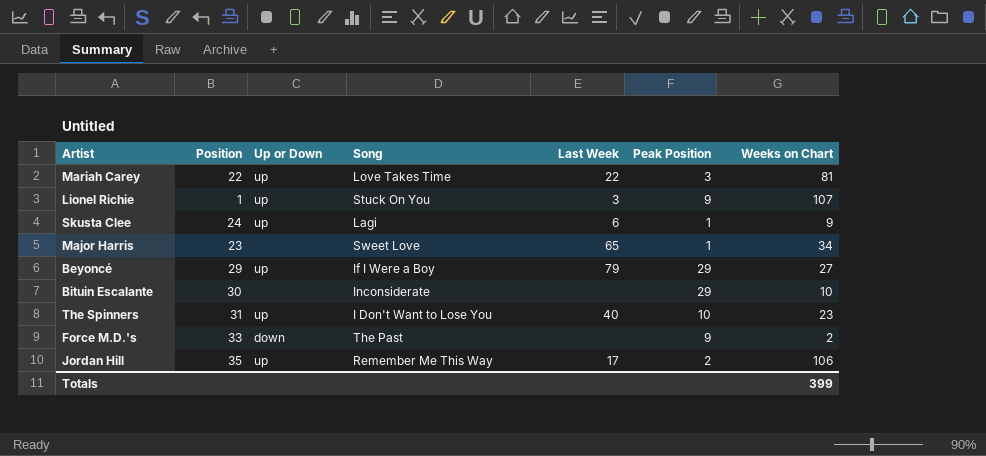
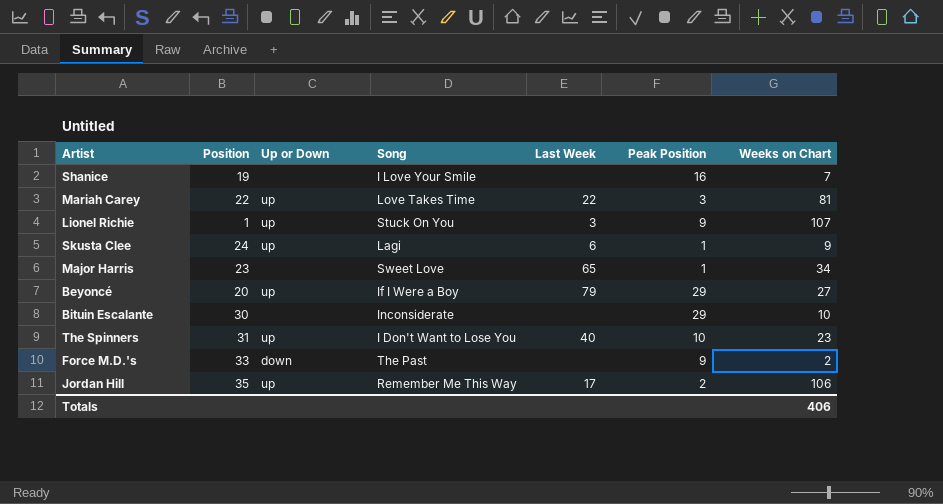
row Shanice: none -> 19 | none | I Love Your Smile | none | 16 | 7
Beyoncé | Position: 29 -> 20
Totals | Weeks on Chart: 399 -> 406

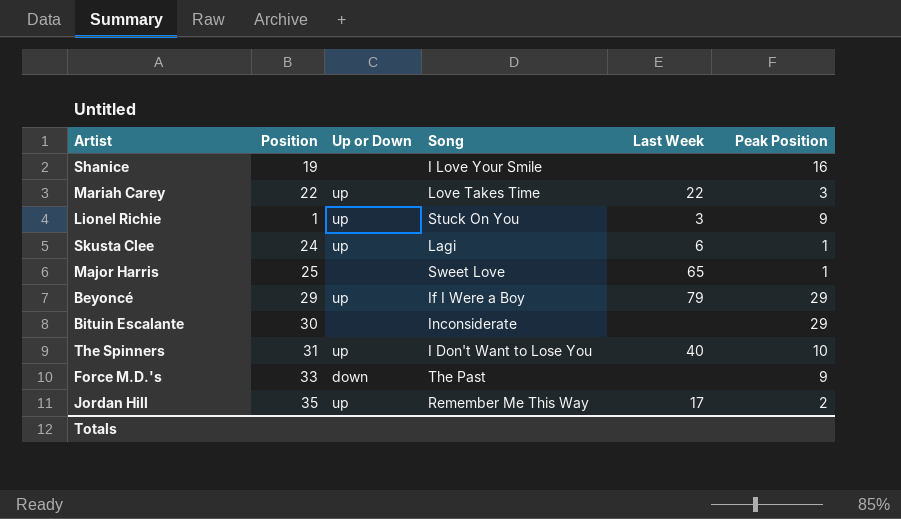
column Weeks on Chart | position: 7 -> none
Major Harris | Position: 23 -> 25
Beyoncé | Position: 20 -> 29

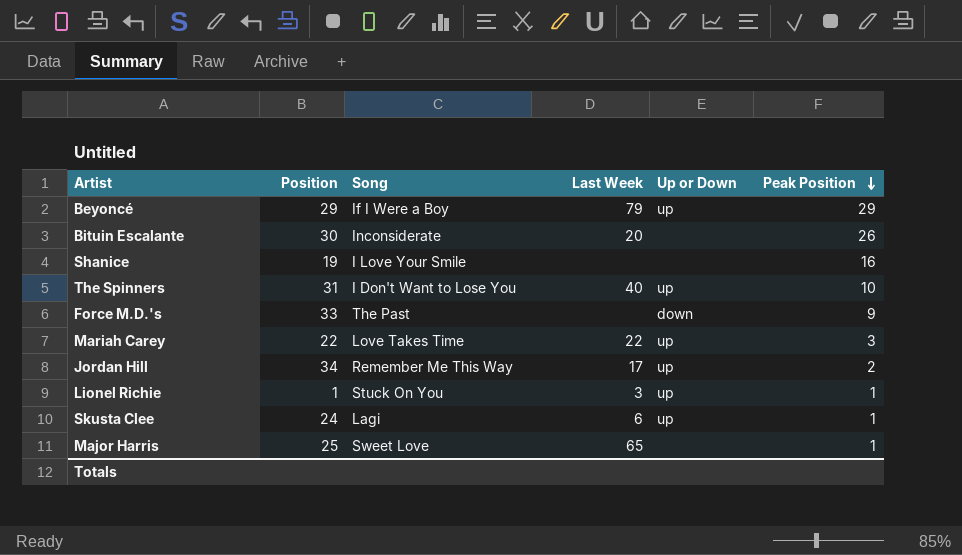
row order: none -> Peak Position descending
column Up or Down | position: 3 -> 5
Bituin Escalante | Last Week: none -> 20
Bituin Escalante | Peak Position: 29 -> 26
Jordan Hill | Position: 35 -> 34
Lionel Richie | Peak Position: 9 -> 1

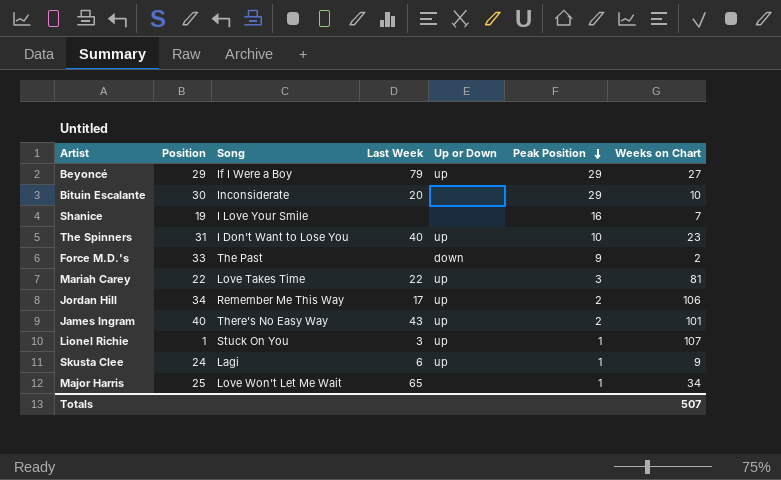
column Weeks on Chart | position: none -> 7
Bituin Escalante | Peak Position: 26 -> 29
row James Ingram: none -> 40 | There's No Easy Way | 43 | up | 2 | 101
Major Harris | Song: Sweet Love -> Love Won't Let Me Wait

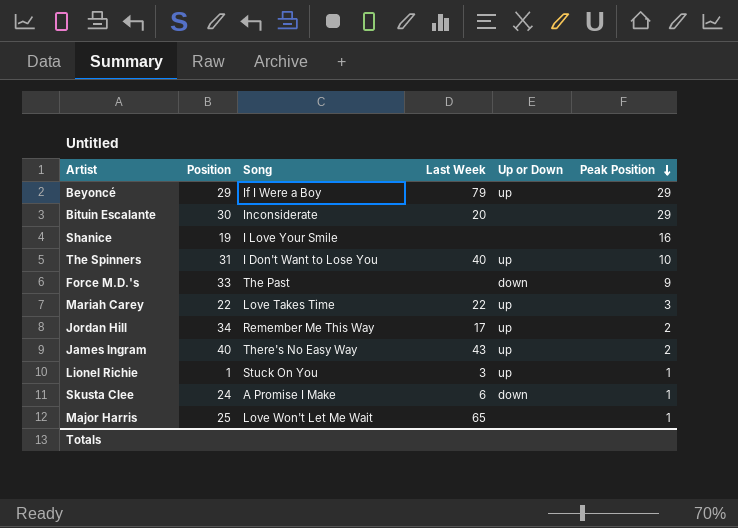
column Weeks on Chart | position: 7 -> none
Skusta Clee | Song: Lagi -> A Promise I Make
Skusta Clee | Up or Down: up -> down

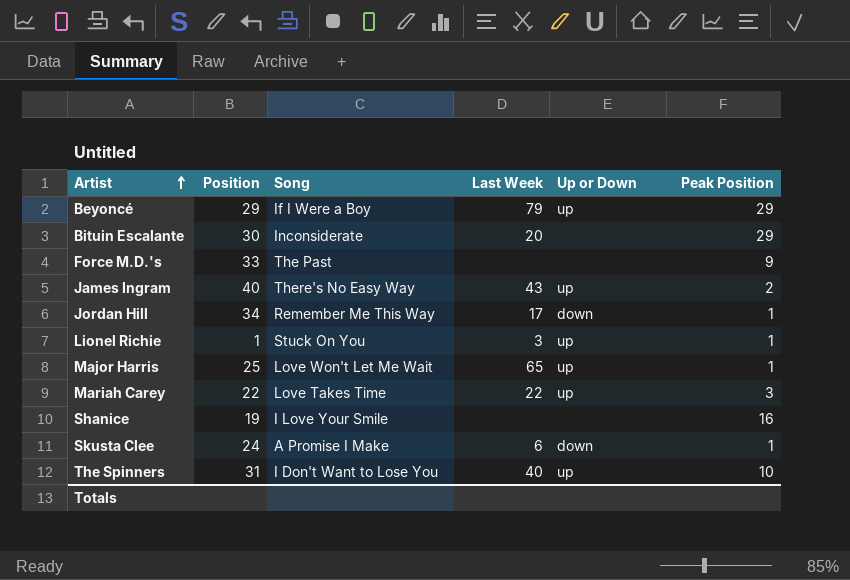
row order: Peak Position descending -> Artist ascending
Force M.D.'s | Up or Down: down -> none
Jordan Hill | Up or Down: up -> down
Jordan Hill | Peak Position: 2 -> 1
Major Harris | Up or Down: none -> up

